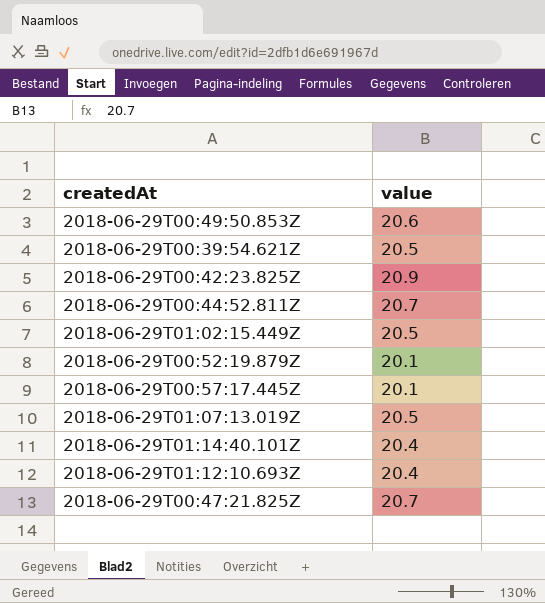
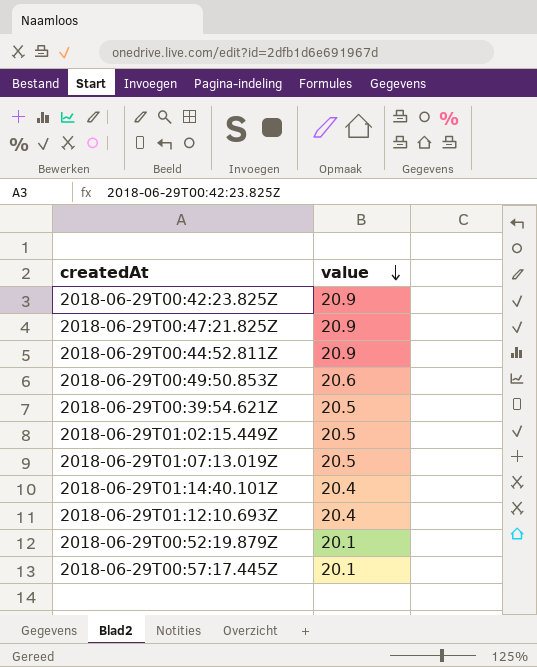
row order: none -> value descending
2018-06-29T00:47:21.825Z | value: 20.7 -> 20.9
2018-06-29T00:44:52.811Z | value: 20.7 -> 20.9

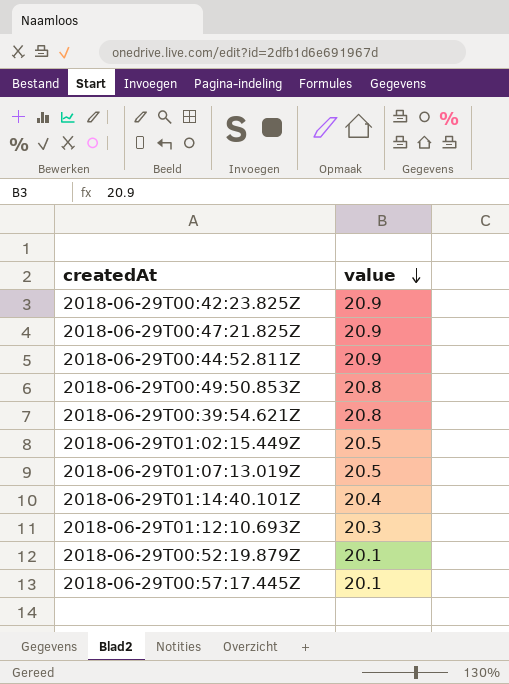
2018-06-29T00:49:50.853Z | value: 20.6 -> 20.8
2018-06-29T00:39:54.621Z | value: 20.5 -> 20.8
2018-06-29T01:12:10.693Z | value: 20.4 -> 20.3

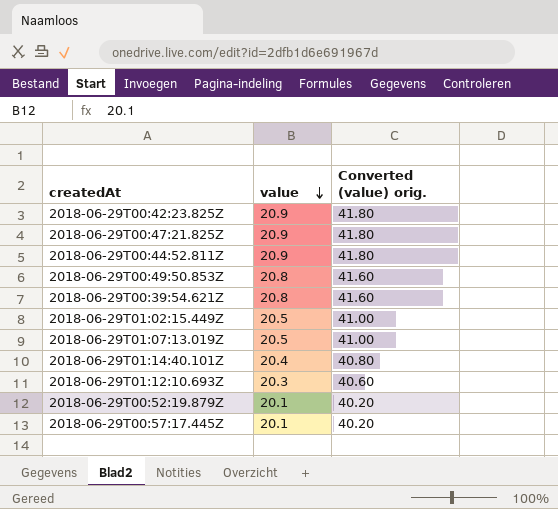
column Converted (value) orig. | formula: none -> [value] * 2

